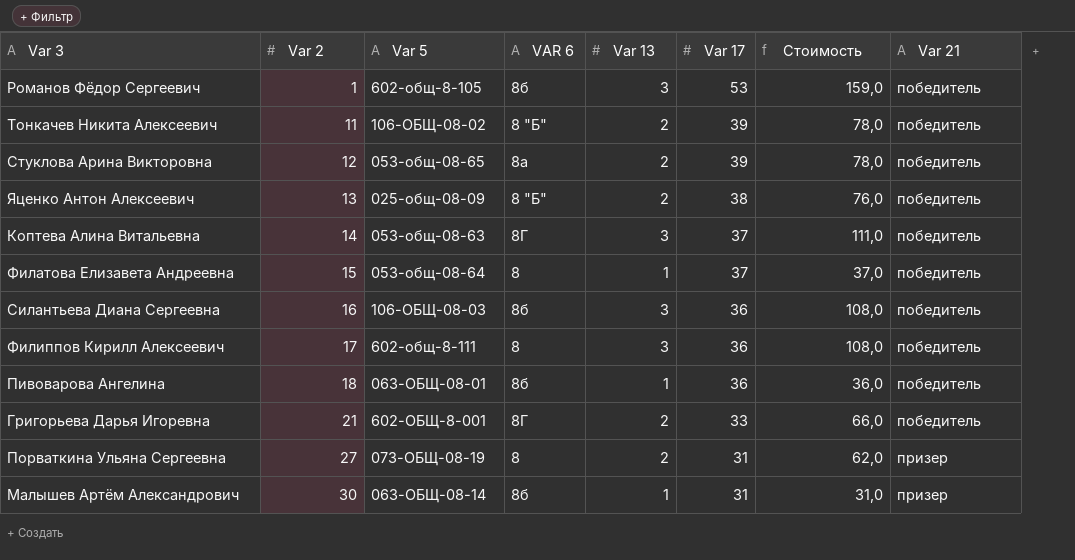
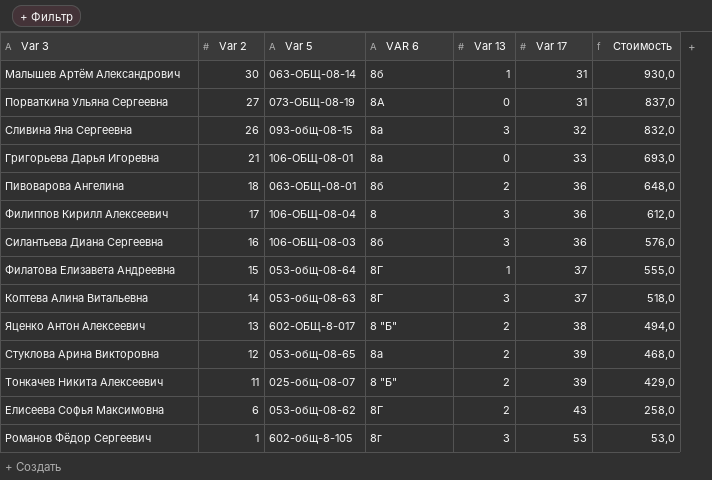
row order: Var 2 ascending -> Var 2 descending
column Var 21 | position: 8 -> none
column Стоимость | formula: [Var 13] * [Var 17] -> [Var 2] * [Var 17]
Порваткина Ульяна Сергеевна | VAR 6: 8 -> 8А
Порваткина Ульяна Сергеевна | Var 13: 2 -> 0
row Сливина Яна Сергеевна: none -> 26 | 093-общ-08-15 | 8а | 3 | 32 | 832,0
Григорьева Дарья Игоревна | Var 5: 602-ОБЩ-8-001 -> 106-ОБЩ-08-01
Григорьева Дарья Игоревна | VAR 6: 8Г -> 8а
Григорьева Дарья Игоревна | Var 13: 2 -> 0
Пивоварова Ангелина | Var 13: 1 -> 2
Филиппов Кирилл Алексеевич | Var 5: 602-общ-8-111 -> 106-ОБЩ-08-04
Филатова Елизавета Андреевна | VAR 6: 8 -> 8Г
Яценко Антон Алексеевич | Var 5: 025-общ-08-09 -> 602-ОБЩ-8-017
Тонкачев Никита Алексеевич | Var 5: 106-ОБЩ-08-02 -> 025-общ-08-07
row Елисеева Софья Максимовна: none -> 6 | 053-общ-08-62 | 8Г | 2 | 43 | 258,0
Романов Фёдор Сергеевич | VAR 6: 8б -> 8г

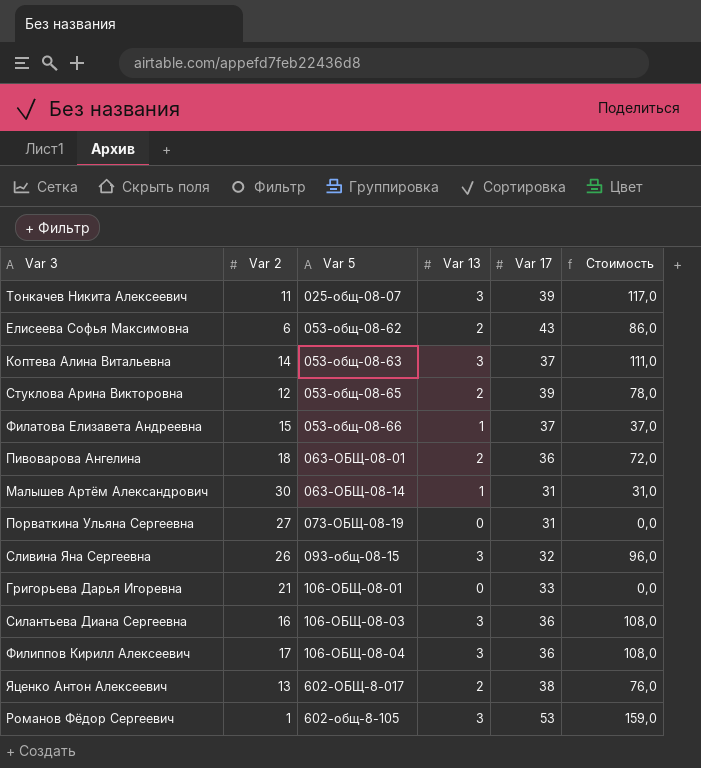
row order: Var 2 descending -> Var 5 ascending
column VAR 6 | position: 4 -> none
column Стоимость | formula: [Var 2] * [Var 17] -> [Var 13] * [Var 17]
Тонкачев Никита Алексеевич | Var 13: 2 -> 3
Филатова Елизавета Андреевна | Var 5: 053-общ-08-64 -> 053-общ-08-66

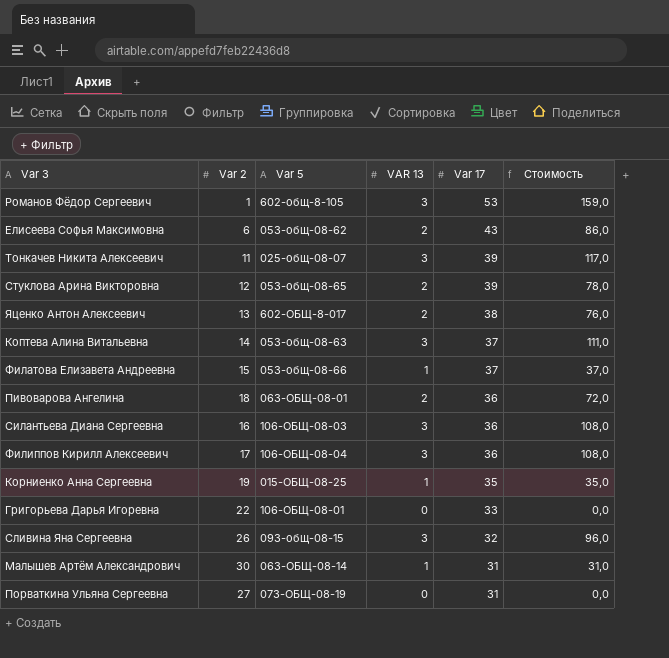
row order: Var 5 ascending -> Var 17 descending
column name: Var 13 -> VAR 13
row Корниенко Анна Сергеевна: none -> 19 | 015-ОБЩ-08-25 | 1 | 35 | 35,0
Григорьева Дарья Игоревна | Var 2: 21 -> 22

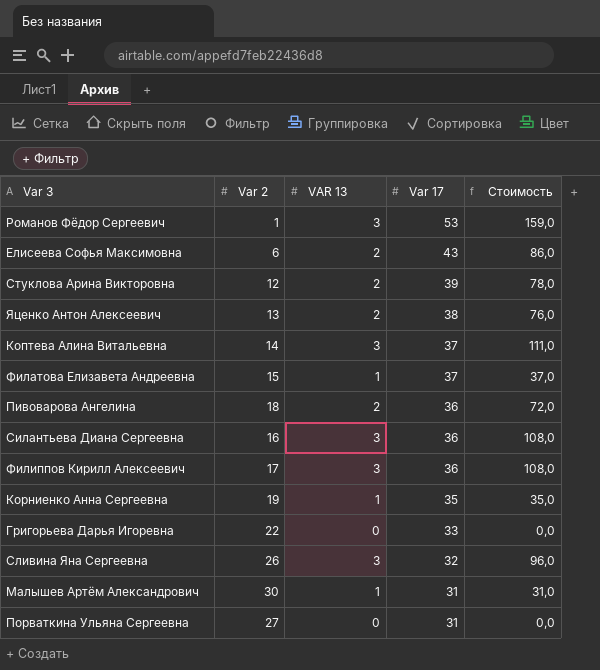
column Var 5 | position: 3 -> none
row Тонкачев Никита Алексеевич: 11 | 025-общ-08-07 | 3 | 39 | 117,0 -> none

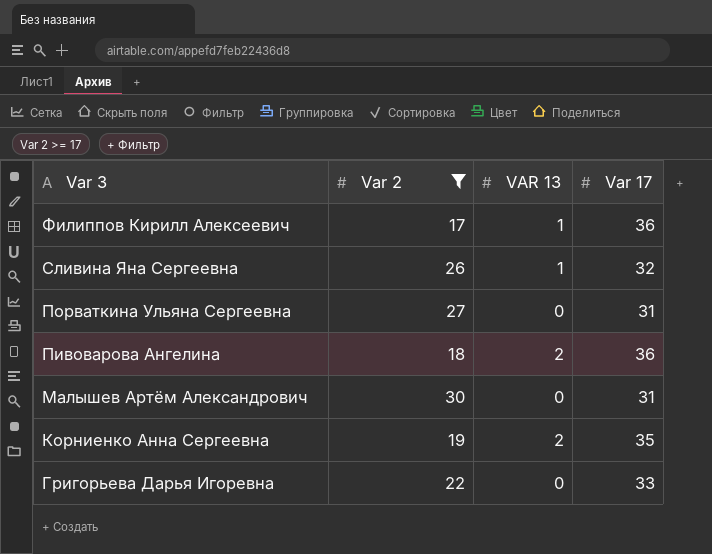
filter: none -> Var 2 >= 17
row order: Var 17 descending -> Var 3 descending
column Стоимость | formula: [VAR 13] * [Var 17] -> none
Филиппов Кирилл Алексеевич | VAR 13: 3 -> 1
Сливина Яна Сергеевна | VAR 13: 3 -> 1
Малышев Артём Александрович | VAR 13: 1 -> 0
Корниенко Анна Сергеевна | VAR 13: 1 -> 2

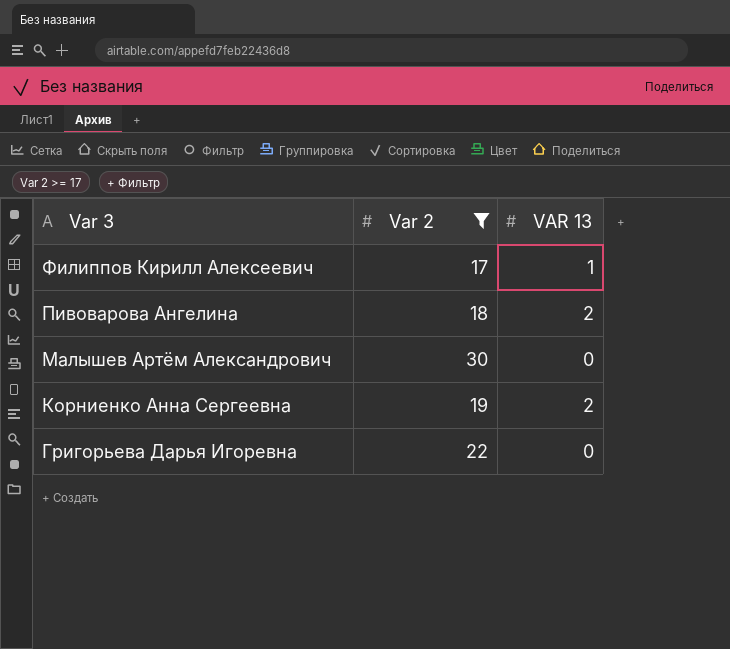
column Var 17 | position: 4 -> none
row Сливина Яна Сергеевна: 26 | 1 | 32 -> none
row Порваткина Ульяна Сергеевна: 27 | 0 | 31 -> none

